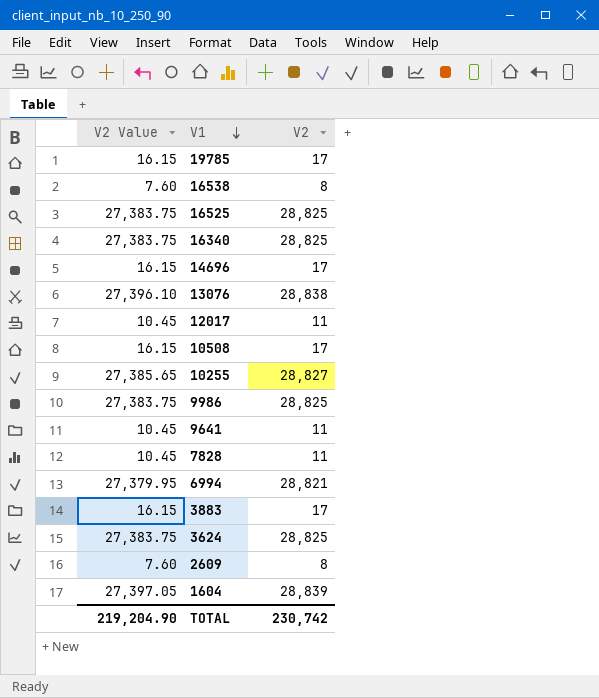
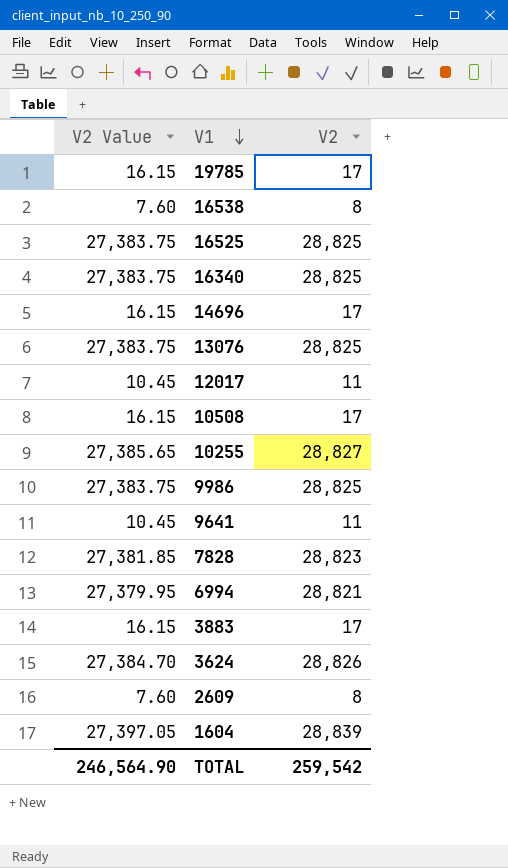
13076 | V2 Value: 27,396.10 -> 27,383.75
13076 | V2: 28,838 -> 28,825
7828 | V2 Value: 10.45 -> 27,381.85
7828 | V2: 11 -> 28,823
3624 | V2 Value: 27,383.75 -> 27,384.70
3624 | V2: 28,825 -> 28,826
TOTAL | V2 Value: 219,204.90 -> 246,564.90
TOTAL | V2: 230,742 -> 259,542

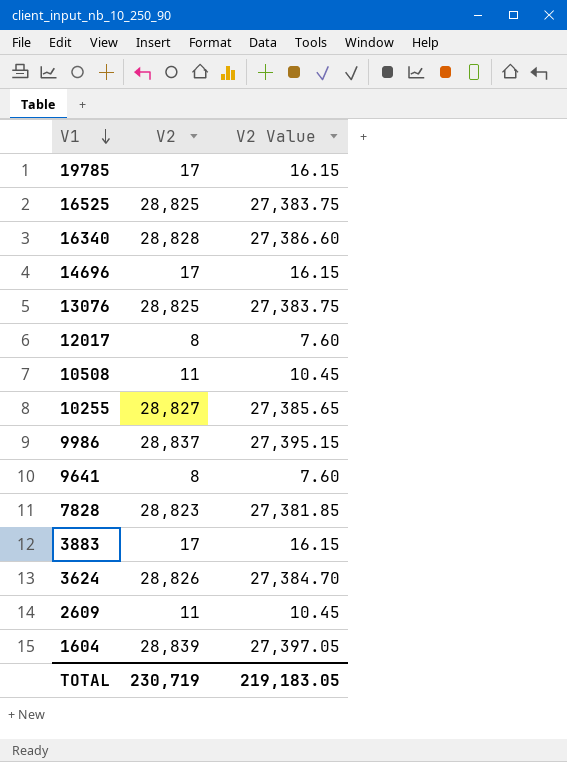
column V2 Value | position: 1 -> 3
row 16538: 7.60 | 8 -> none
row 6994: 27,379.95 | 28,821 -> none
16340 | V2: 28,825 -> 28,828
16340 | V2 Value: 27,383.75 -> 27,386.60
12017 | V2: 11 -> 8
12017 | V2 Value: 10.45 -> 7.60
10508 | V2: 17 -> 11
10508 | V2 Value: 16.15 -> 10.45
9986 | V2: 28,825 -> 28,837
9986 | V2 Value: 27,383.75 -> 27,395.15
9641 | V2: 11 -> 8
9641 | V2 Value: 10.45 -> 7.60
2609 | V2: 8 -> 11
2609 | V2 Value: 7.60 -> 10.45
TOTAL | V2: 259,542 -> 230,719
TOTAL | V2 Value: 246,564.90 -> 219,183.05

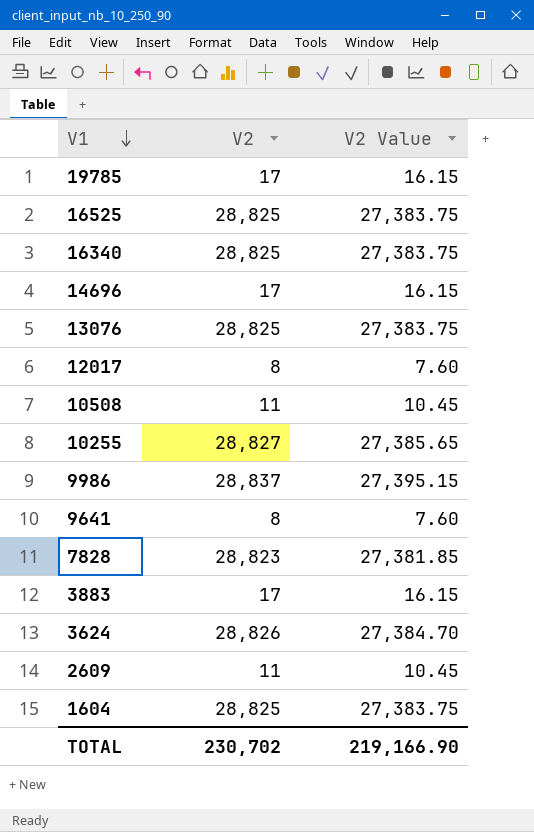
16340 | V2: 28,828 -> 28,825
16340 | V2 Value: 27,386.60 -> 27,383.75
1604 | V2: 28,839 -> 28,825
1604 | V2 Value: 27,397.05 -> 27,383.75
TOTAL | V2: 230,719 -> 230,702
TOTAL | V2 Value: 219,183.05 -> 219,166.90

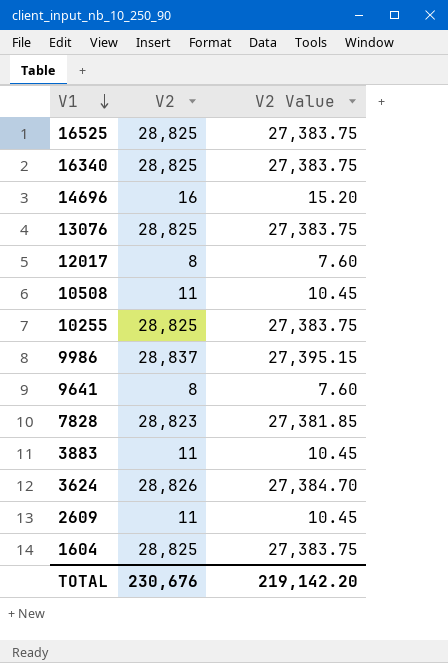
row 19785: 17 | 16.15 -> none
14696 | V2: 17 -> 16
14696 | V2 Value: 16.15 -> 15.20
10255 | V2: 28,827 -> 28,825
10255 | V2 Value: 27,385.65 -> 27,383.75
3883 | V2: 17 -> 11
3883 | V2 Value: 16.15 -> 10.45
TOTAL | V2: 230,702 -> 230,676
TOTAL | V2 Value: 219,166.90 -> 219,142.20

